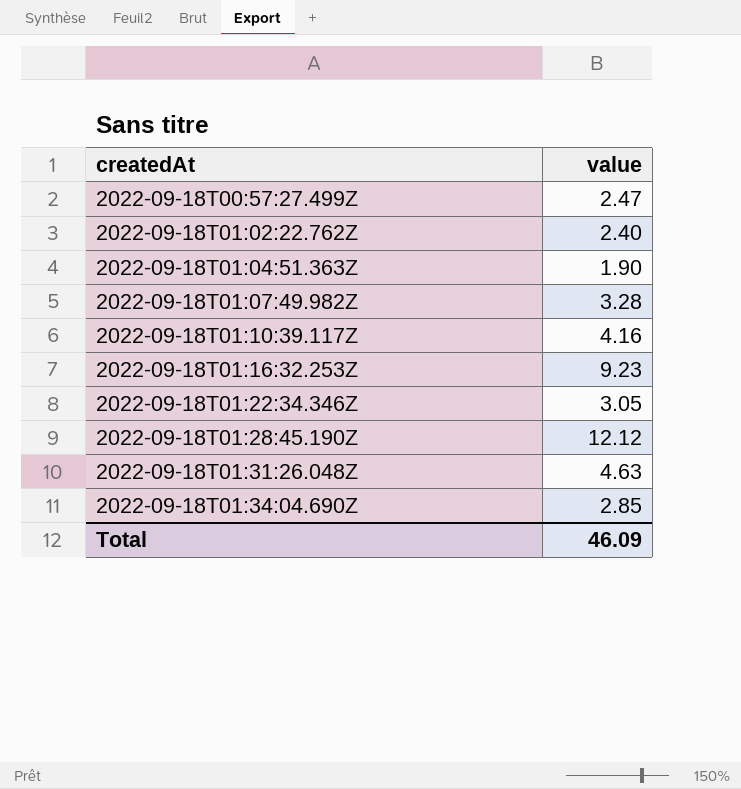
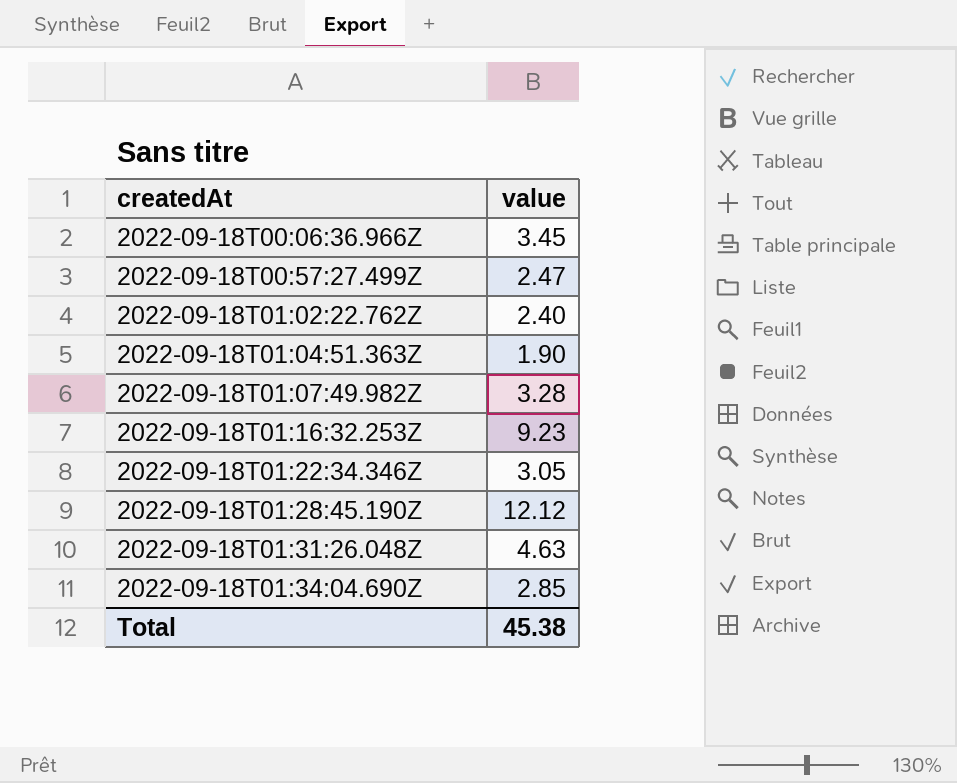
row 2022-09-18T01:10:39.117Z: 4.16 -> none
row 2022-09-18T00:06:36.966Z: none -> 3.45
Total | value: 46.09 -> 45.38

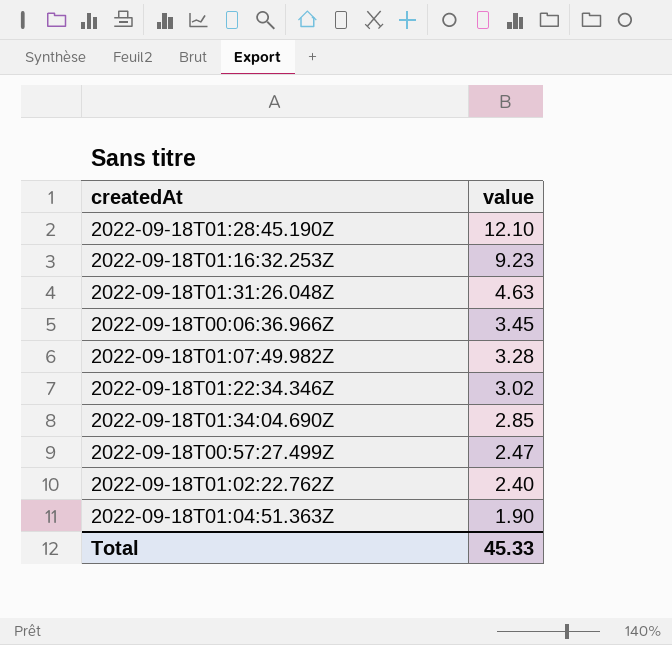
row order: createdAt ascending -> value descending
2022-09-18T01:28:45.190Z | value: 12.12 -> 12.10
2022-09-18T01:22:34.346Z | value: 3.05 -> 3.02
Total | value: 45.38 -> 45.33

